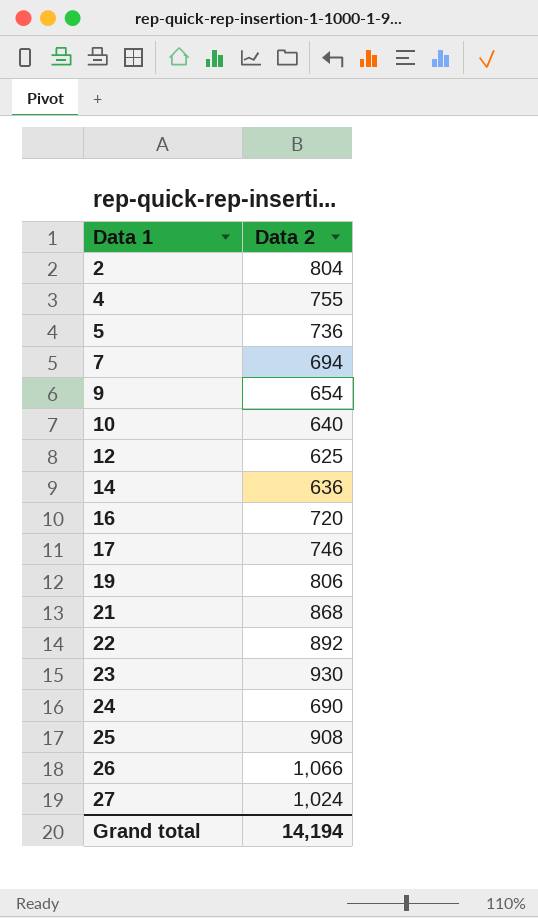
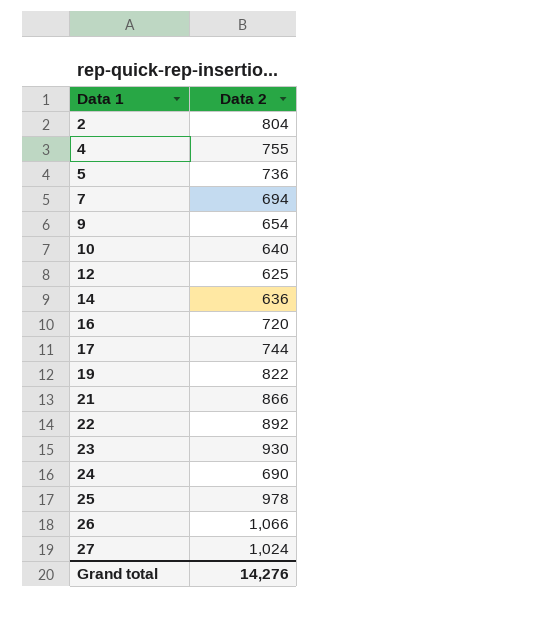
17 | Data 2: 746 -> 744
19 | Data 2: 806 -> 822
21 | Data 2: 868 -> 866
25 | Data 2: 908 -> 978
Grand total | Data 2: 14,194 -> 14,276

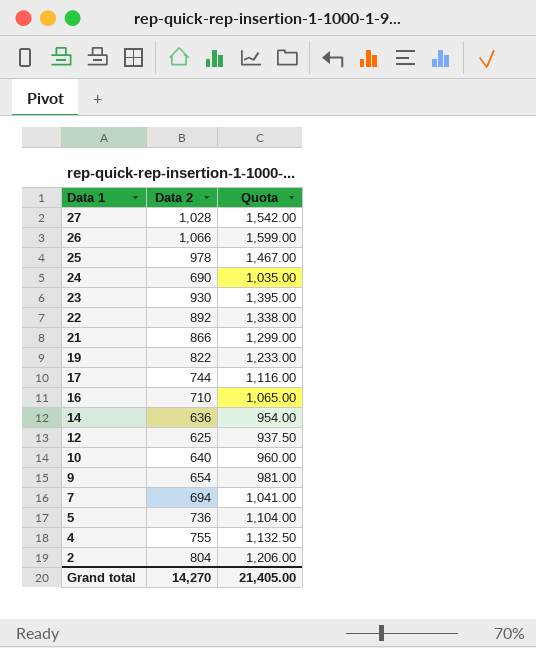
row order: Data 1 ascending -> Data 1 descending
column Quota | formula: none -> [Data 2] * 1.5
27 | Data 2: 1,024 -> 1,028
16 | Data 2: 720 -> 710
Grand total | Data 2: 14,276 -> 14,270

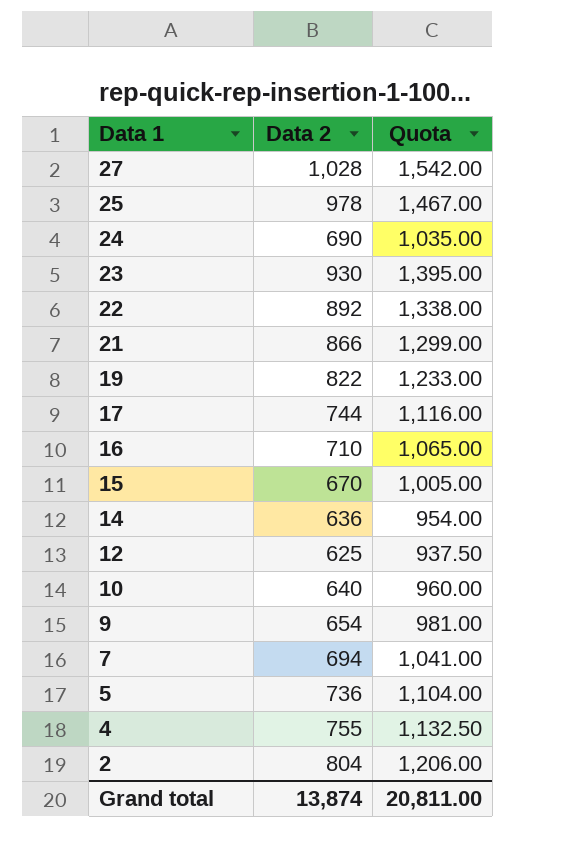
row 26: 1,066 | 1,599.00 -> none
row 15: none -> 670 | 1,005.00
Grand total | Data 2: 14,270 -> 13,874
Grand total | Quota: 21,405.00 -> 20,811.00

